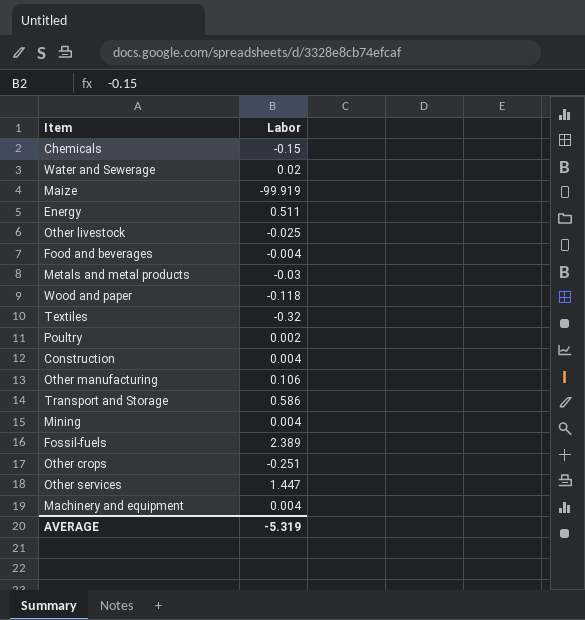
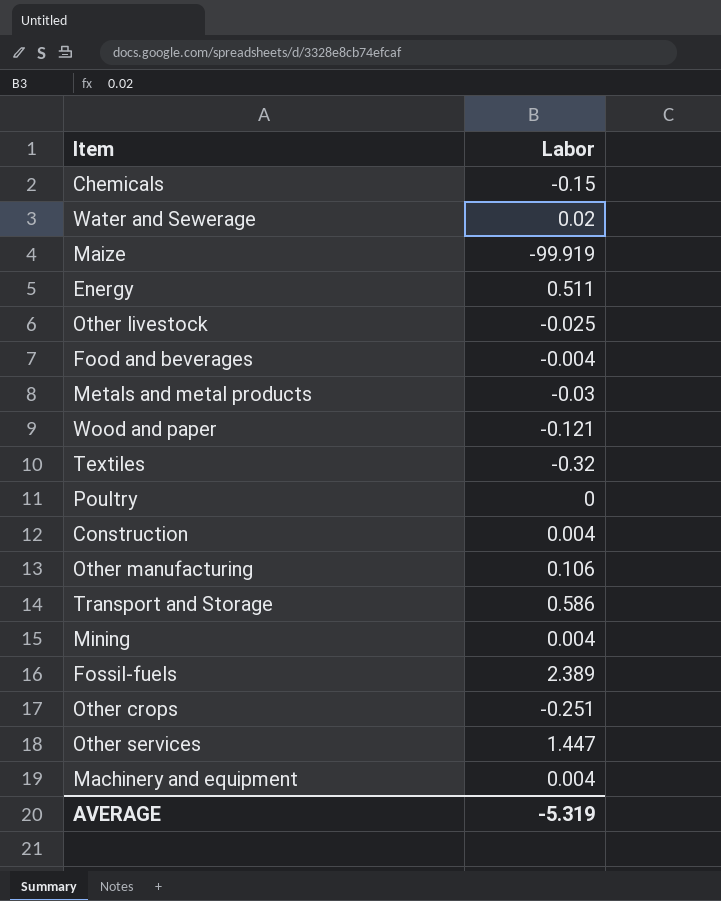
Wood and paper | Labor: -0.118 -> -0.121
Poultry | Labor: 0.002 -> 0

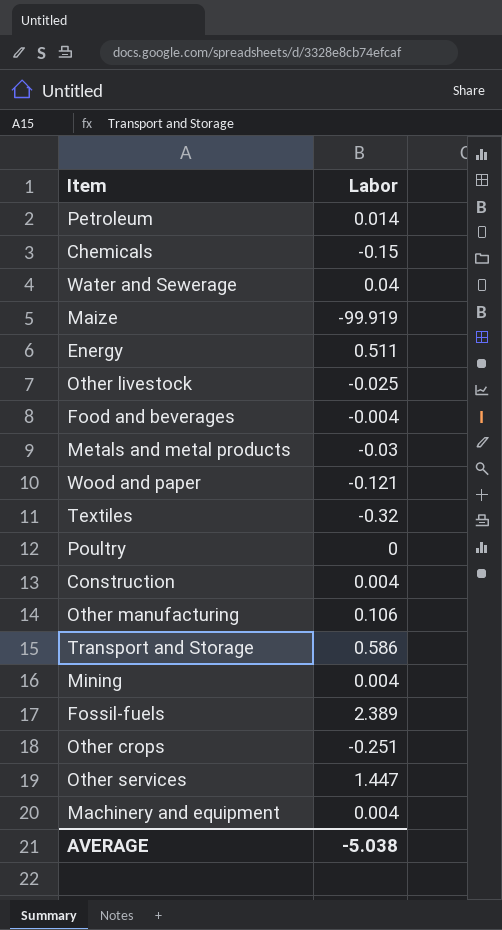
row Petroleum: none -> 0.014
Water and Sewerage | Labor: 0.02 -> 0.04
AVERAGE | Labor: -5.319 -> -5.038

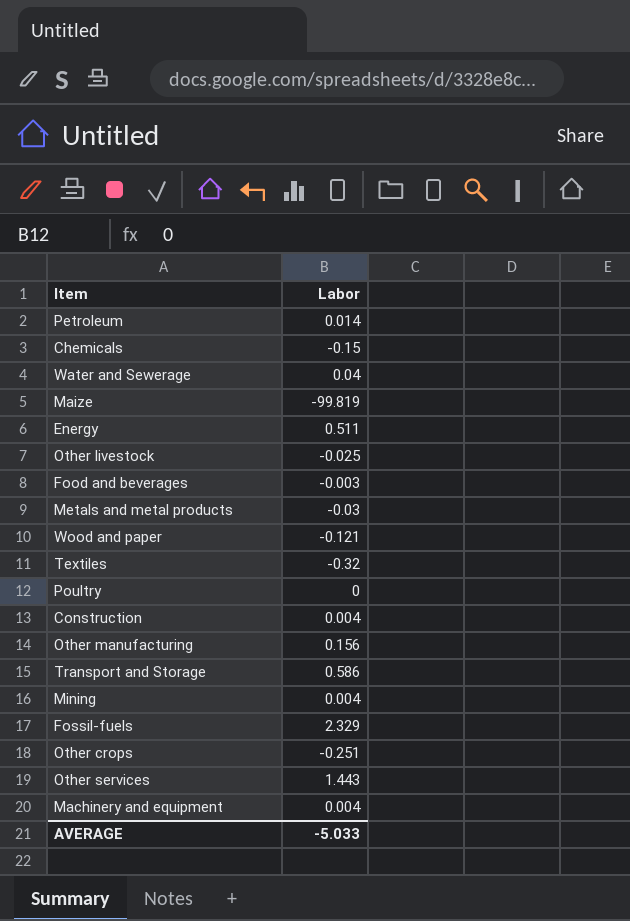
Maize | Labor: -99.919 -> -99.819
Food and beverages | Labor: -0.004 -> -0.003
Other manufacturing | Labor: 0.106 -> 0.156
Fossil-fuels | Labor: 2.389 -> 2.329
Other services | Labor: 1.447 -> 1.443
AVERAGE | Labor: -5.038 -> -5.033

